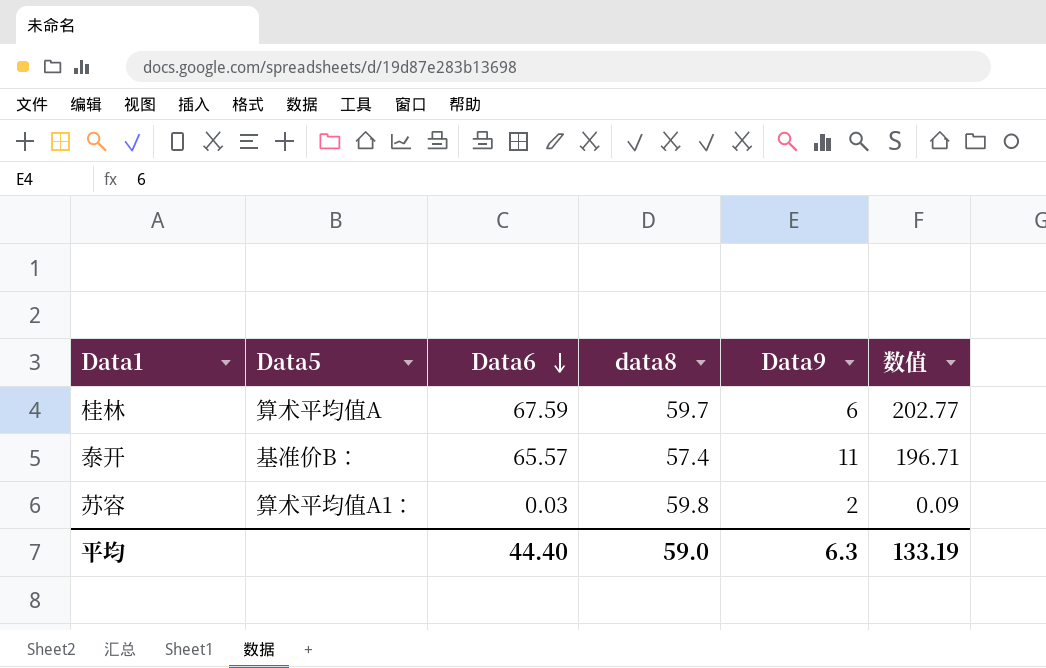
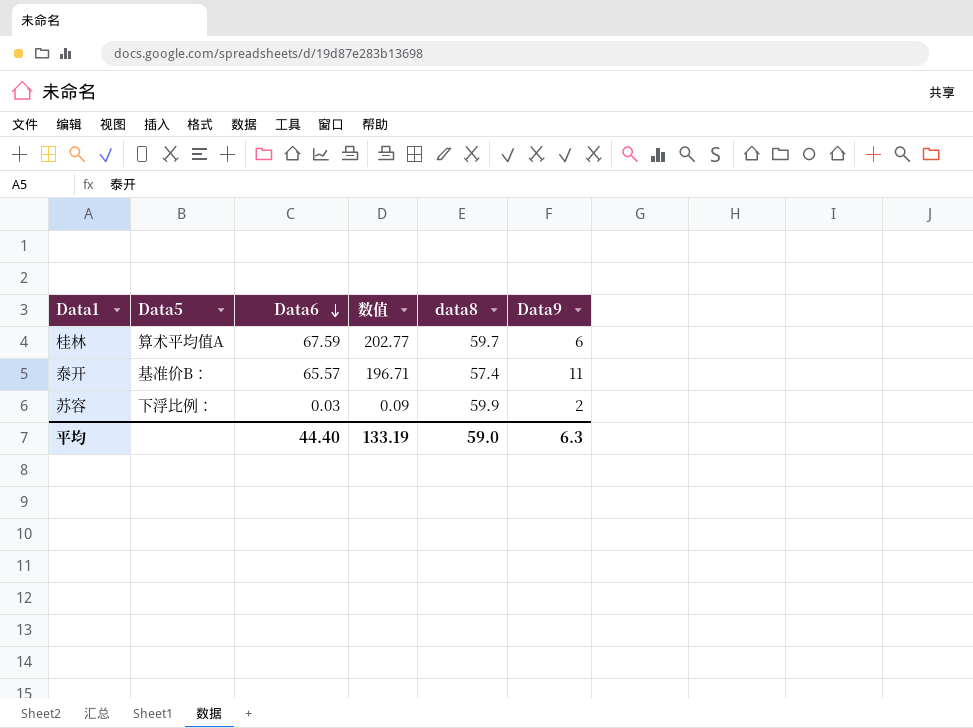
column 数值 | position: 6 -> 4
苏容 | Data5: 算术平均值A1： -> 下浮比例：
苏容 | data8: 59.8 -> 59.9

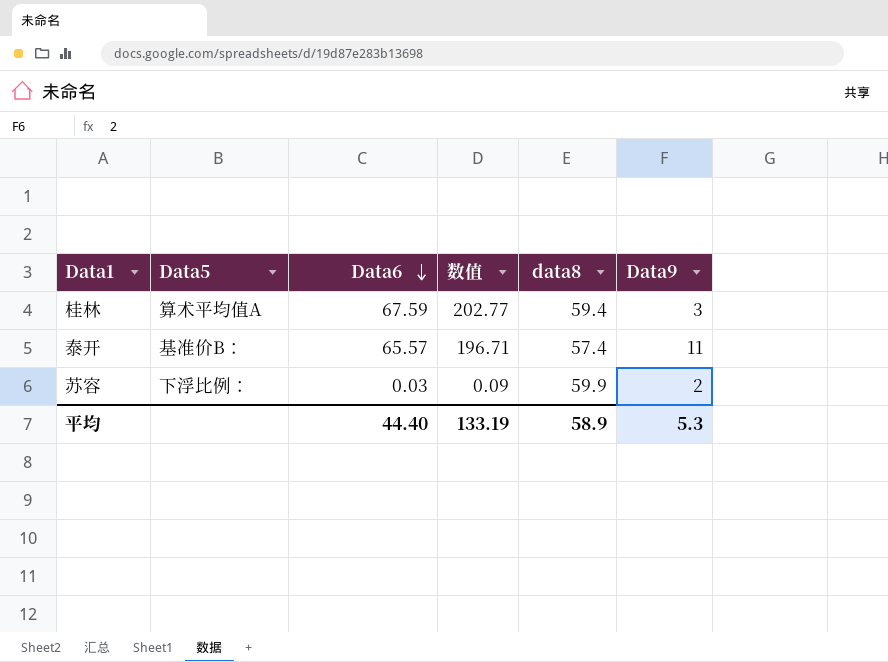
桂林 | data8: 59.7 -> 59.4
桂林 | Data9: 6 -> 3
平均 | data8: 59.0 -> 58.9
平均 | Data9: 6.3 -> 5.3

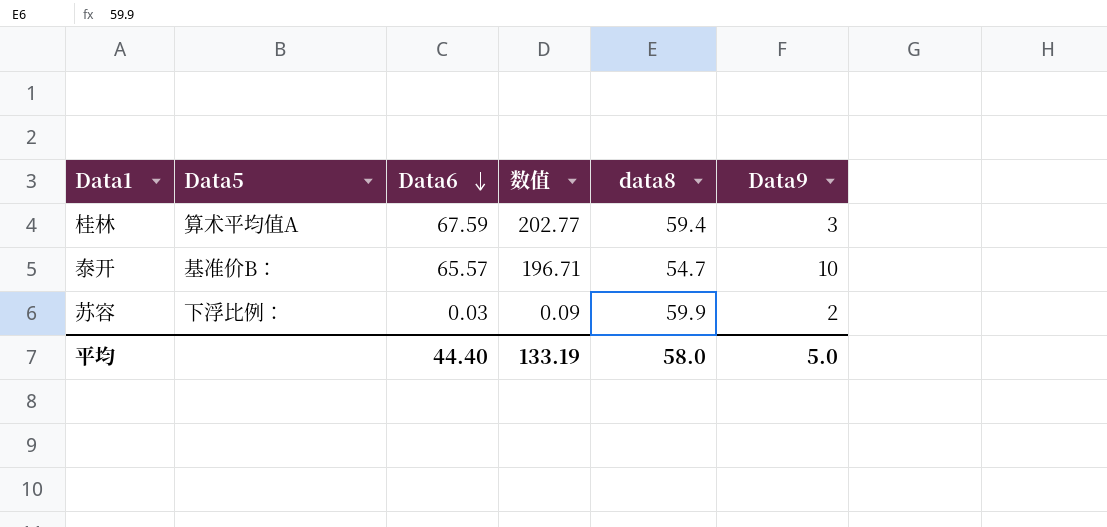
泰开 | data8: 57.4 -> 54.7
泰开 | Data9: 11 -> 10
平均 | data8: 58.9 -> 58.0
平均 | Data9: 5.3 -> 5.0

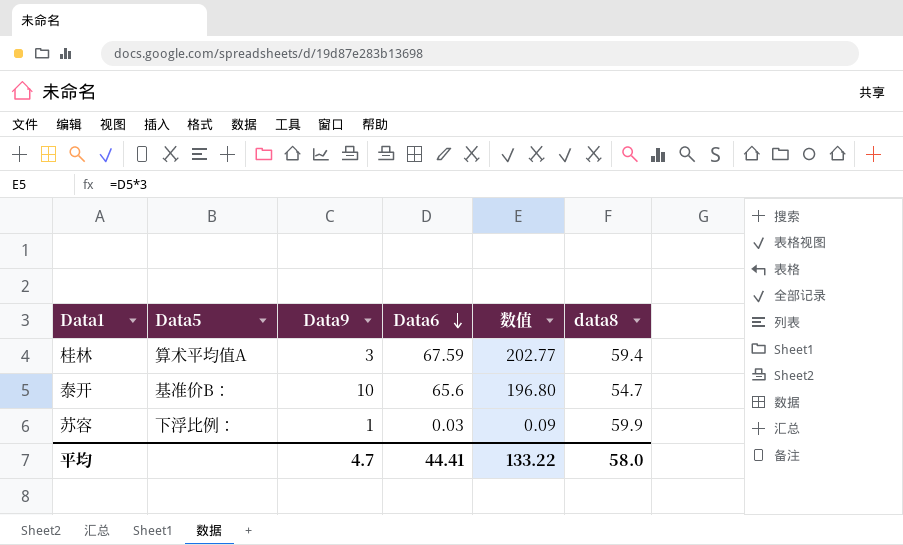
column Data9 | position: 6 -> 3
泰开 | Data6: 65.57 -> 65.6
泰开 | 数值: 196.71 -> 196.80
苏容 | Data9: 2 -> 1
平均 | Data9: 5.0 -> 4.7
平均 | Data6: 44.40 -> 44.41
平均 | 数值: 133.19 -> 133.22

